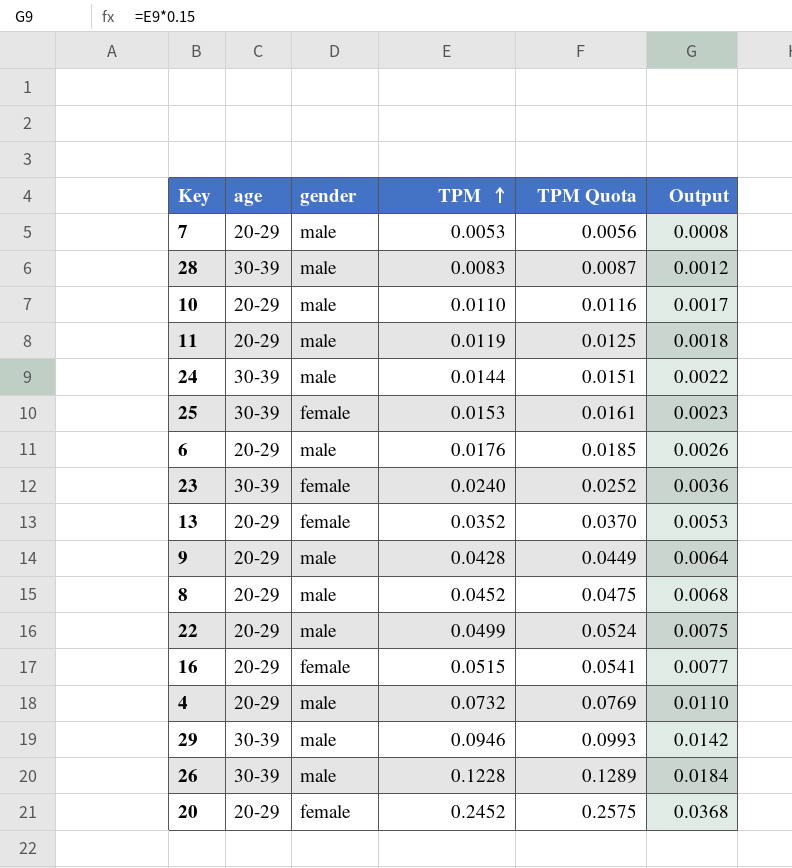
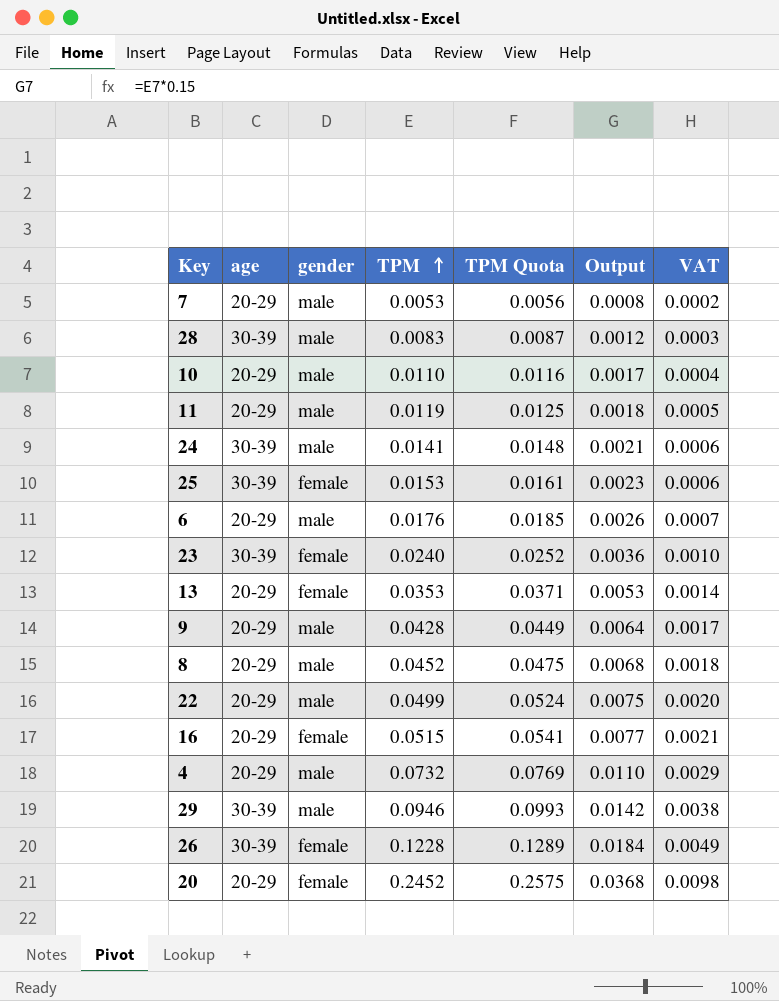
column VAT | formula: none -> [TPM] * 0.04
24 | TPM: 0.0144 -> 0.0141
24 | TPM Quota: 0.0151 -> 0.0148
24 | Output: 0.0022 -> 0.0021
13 | TPM: 0.0352 -> 0.0353
13 | TPM Quota: 0.0370 -> 0.0371
26 | gender: male -> female

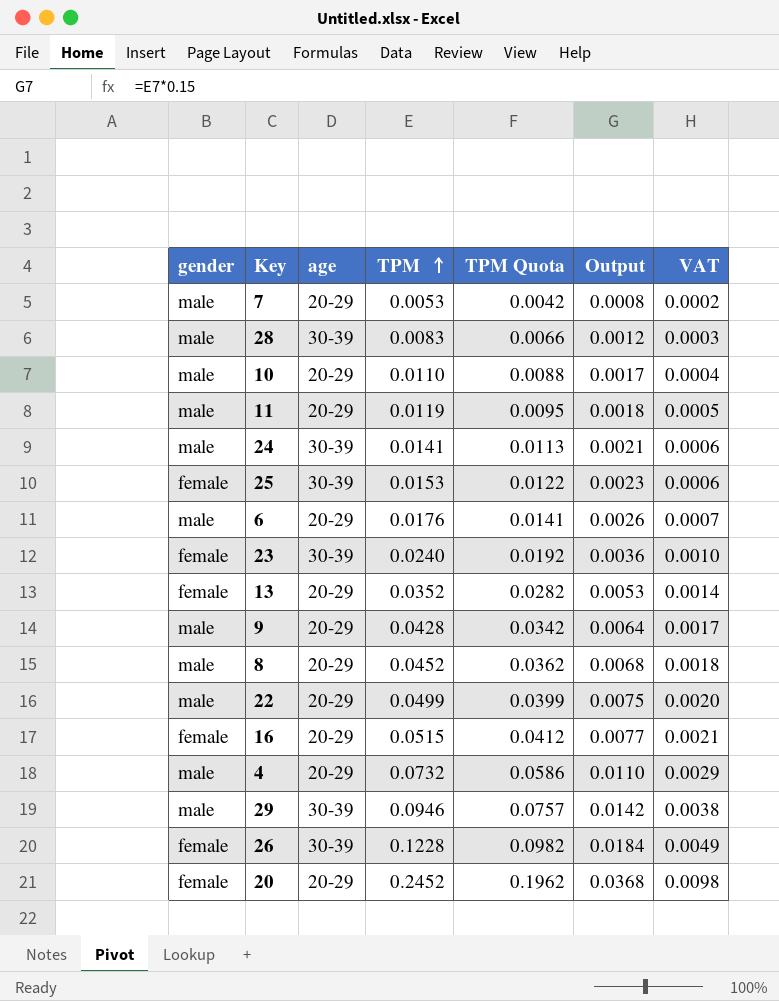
column gender | position: 3 -> 1
column TPM Quota | formula: [TPM] * 1.05 -> [TPM] * 0.8
13 | TPM: 0.0353 -> 0.0352

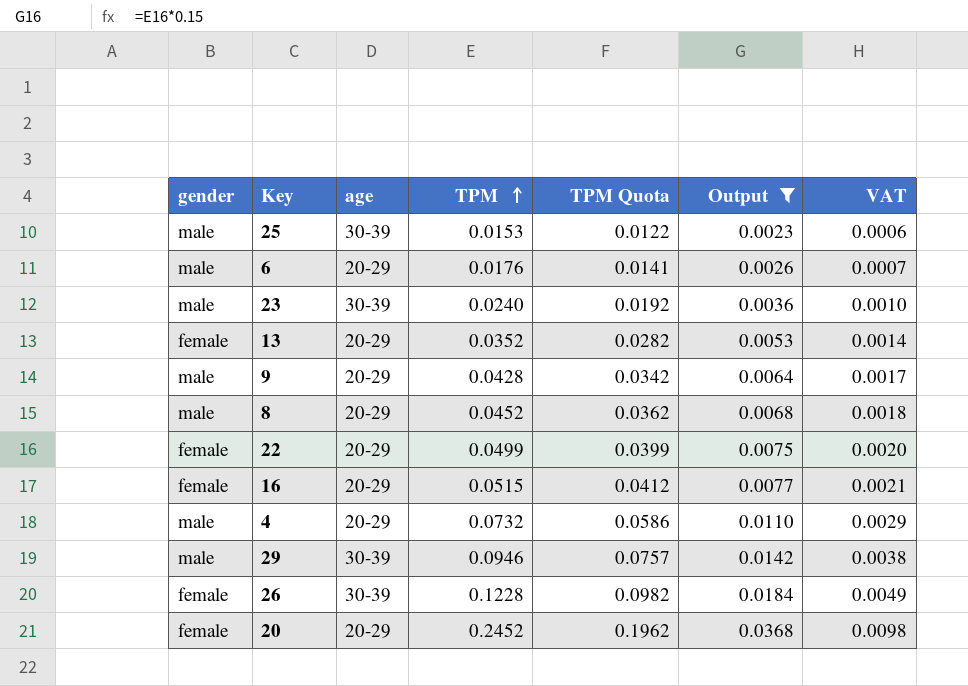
filter: none -> Output >= 0.0023
25 | gender: female -> male
23 | gender: female -> male
22 | gender: male -> female

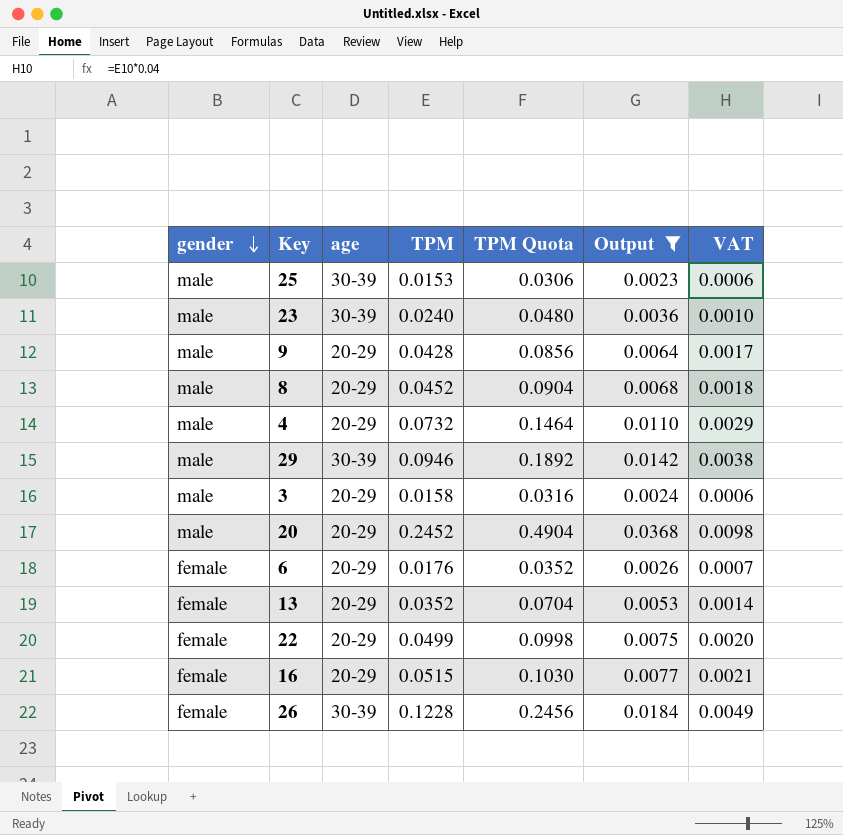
row order: TPM ascending -> gender descending
column TPM Quota | formula: [TPM] * 0.8 -> [TPM] * 2
row 3: none -> male | 20-29 | 0.0158 | 0.0316 | 0.0024 | 0.0006
20 | gender: female -> male
6 | gender: male -> female

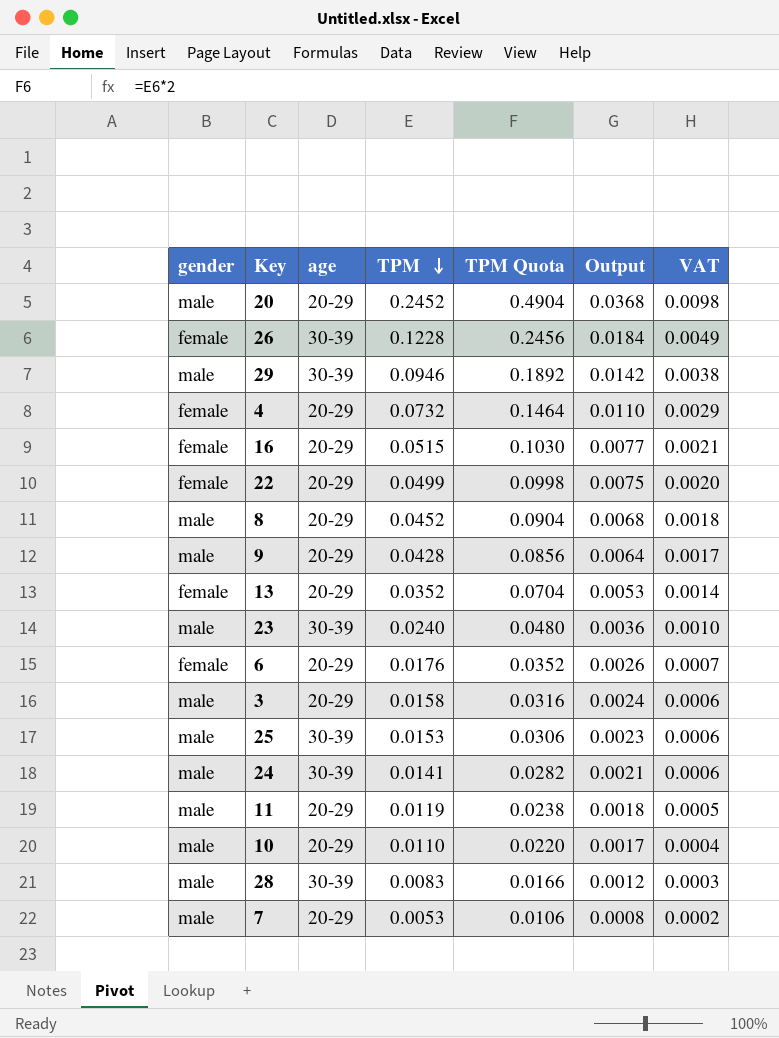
filter: Output >= 0.0023 -> none
row order: gender descending -> TPM descending
4 | gender: male -> female

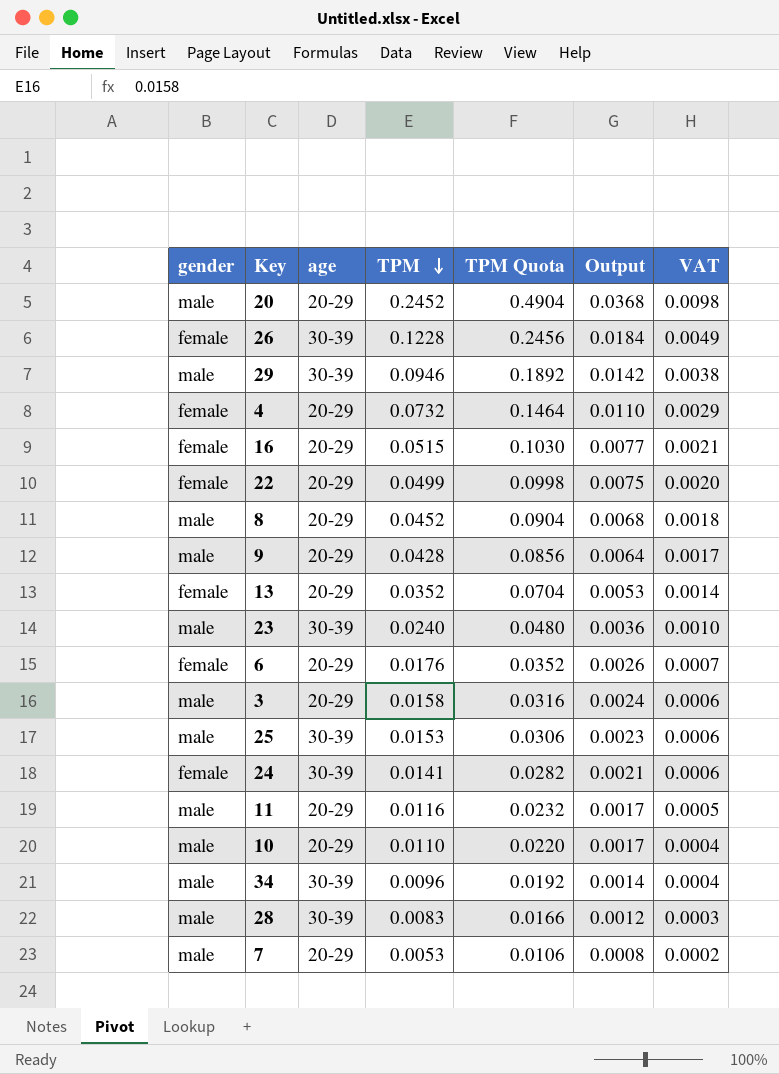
24 | gender: male -> female
11 | TPM: 0.0119 -> 0.0116
11 | TPM Quota: 0.0238 -> 0.0232
11 | Output: 0.0018 -> 0.0017
row 34: none -> male | 30-39 | 0.0096 | 0.0192 | 0.0014 | 0.0004

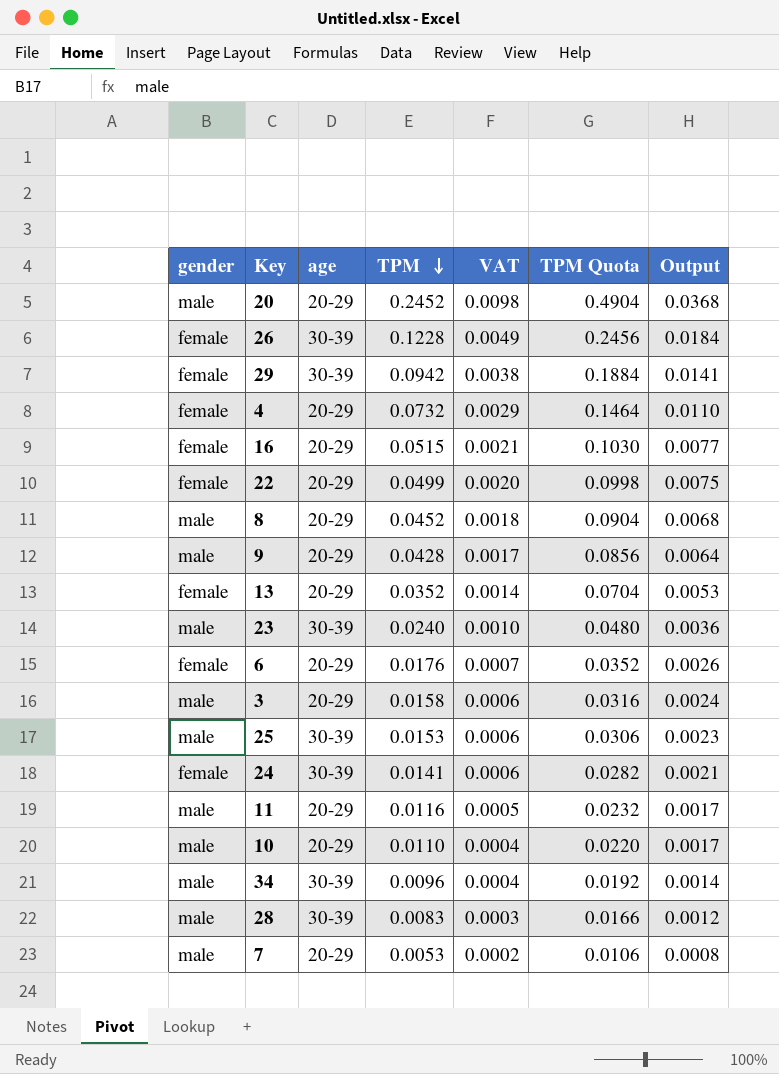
column VAT | position: 7 -> 5
29 | gender: male -> female
29 | TPM: 0.0946 -> 0.0942
29 | TPM Quota: 0.1892 -> 0.1884
29 | Output: 0.0142 -> 0.0141

